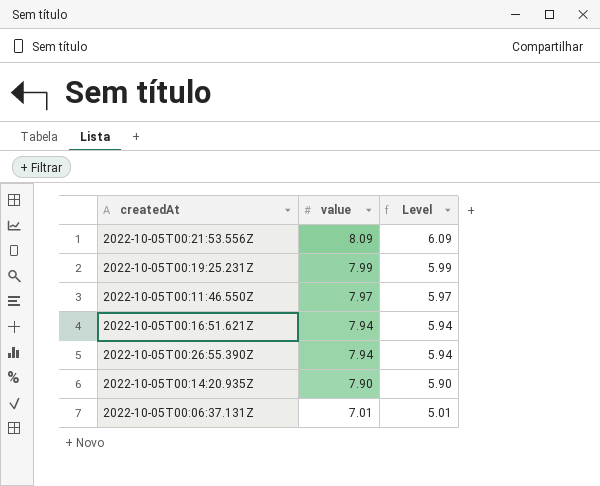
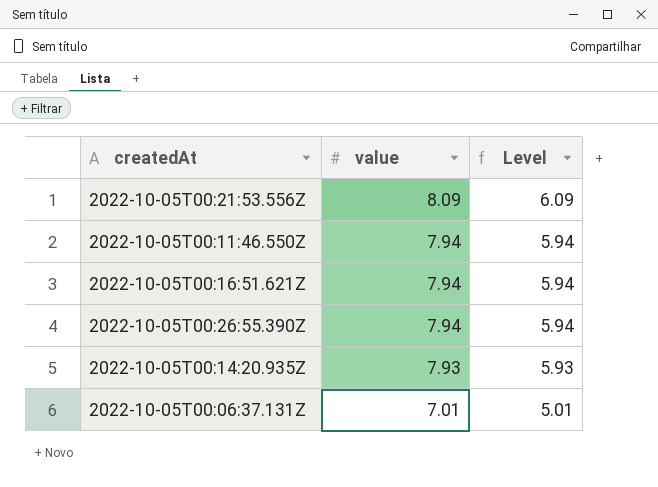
row 2022-10-05T00:19:25.231Z: 7.99 | 5.99 -> none
2022-10-05T00:11:46.550Z | value: 7.97 -> 7.94
2022-10-05T00:11:46.550Z | Level: 5.97 -> 5.94
2022-10-05T00:14:20.935Z | value: 7.90 -> 7.93
2022-10-05T00:14:20.935Z | Level: 5.90 -> 5.93

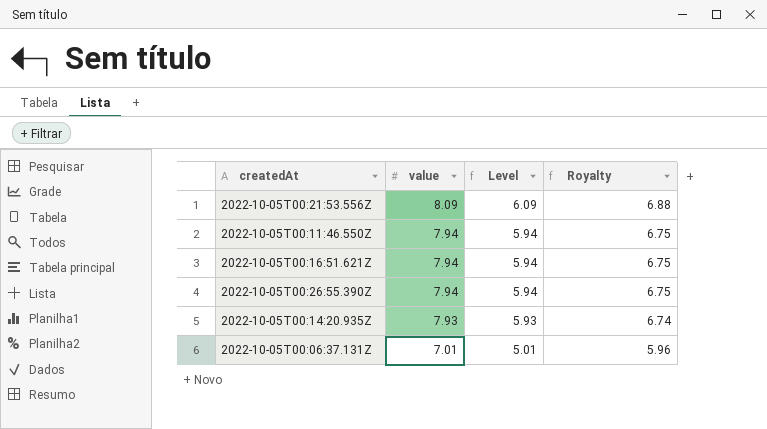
column Royalty | formula: none -> [value] * 0.85

